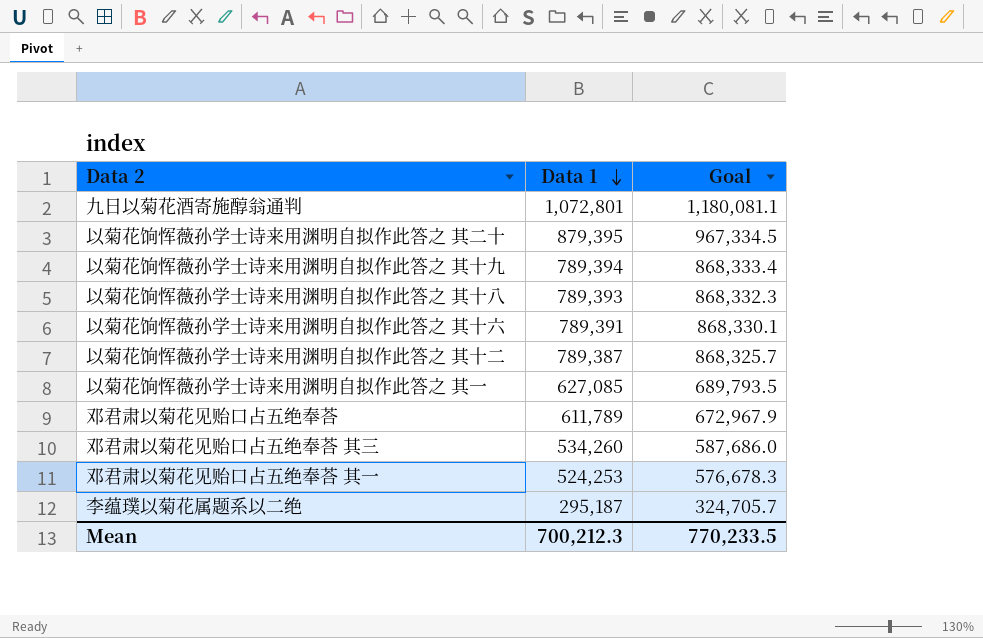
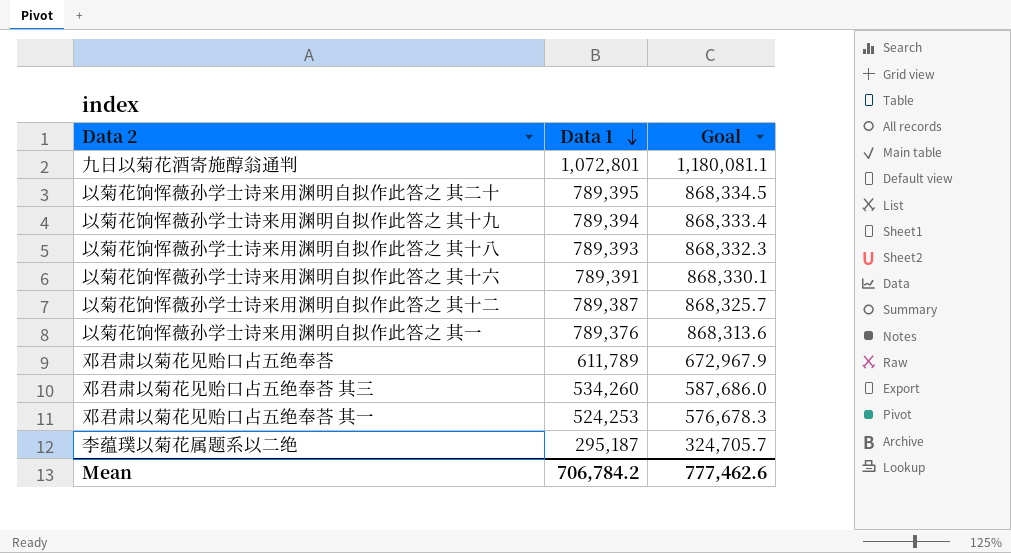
以菊花饷恽薇孙学士诗来用渊明自拟作此答之 其二十 | Data 1: 879,395 -> 789,395
以菊花饷恽薇孙学士诗来用渊明自拟作此答之 其二十 | Goal: 967,334.5 -> 868,334.5
以菊花饷恽薇孙学士诗来用渊明自拟作此答之 其一 | Data 1: 627,085 -> 789,376
以菊花饷恽薇孙学士诗来用渊明自拟作此答之 其一 | Goal: 689,793.5 -> 868,313.6
Mean | Data 1: 700,212.3 -> 706,784.2
Mean | Goal: 770,233.5 -> 777,462.6

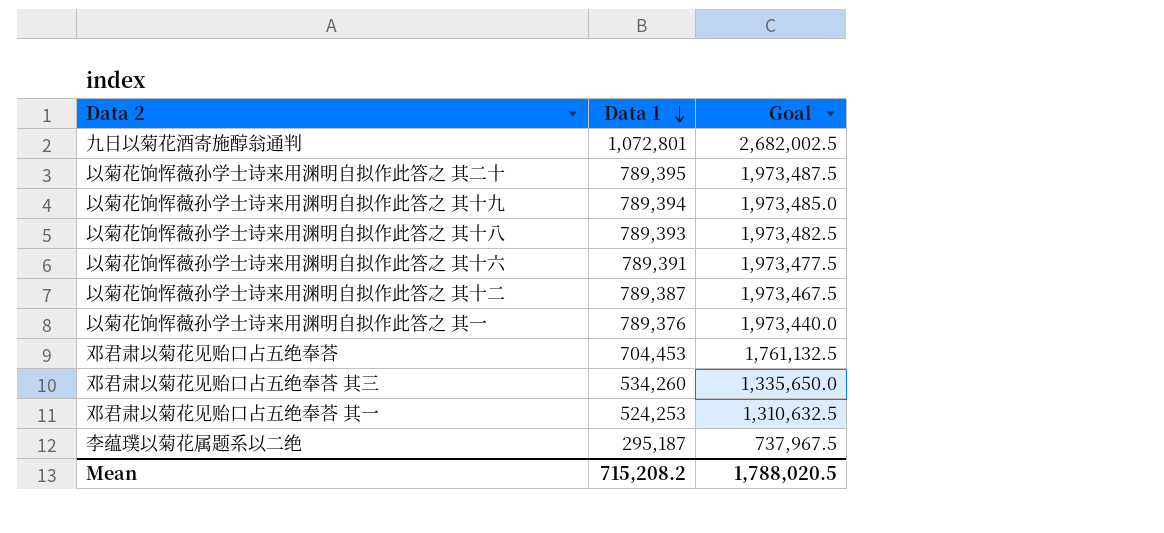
column Goal | formula: [Data 1] * 1.1 -> [Data 1] * 2.5
邓君肃以菊花见贻口占五绝奉荅 | Data 1: 611,789 -> 704,453
Mean | Data 1: 706,784.2 -> 715,208.2
Mean | Goal: 777,462.6 -> 1,788,020.5

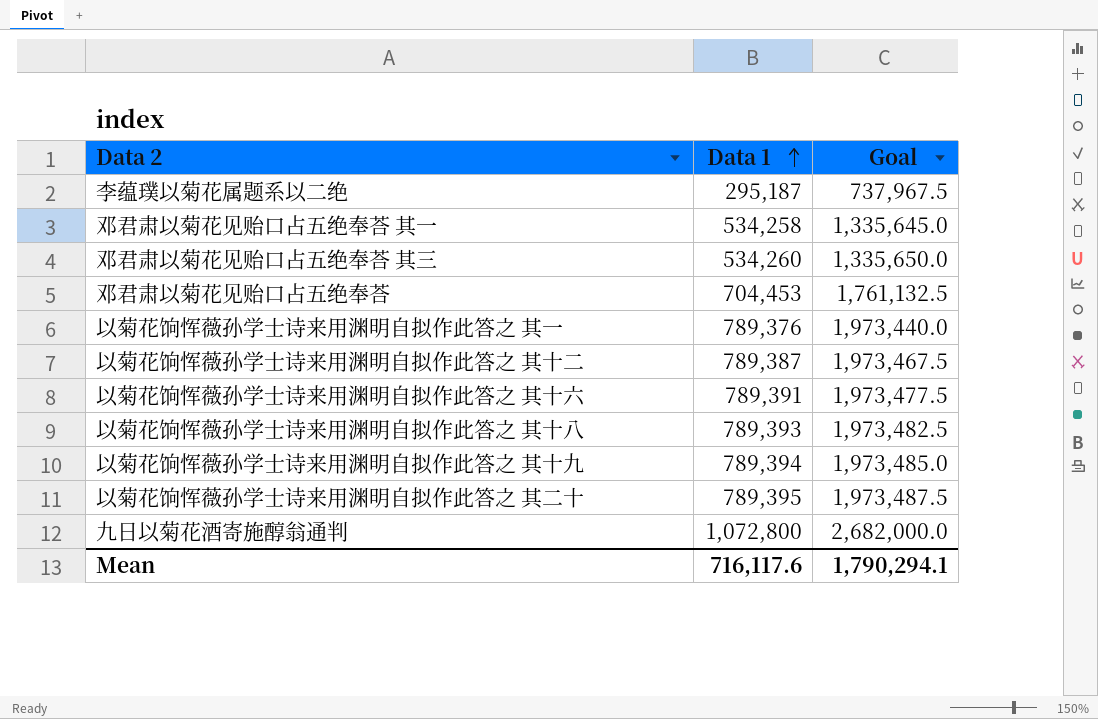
row order: Data 1 descending -> Data 1 ascending
邓君肃以菊花见贻口占五绝奉荅 其一 | Data 1: 524,253 -> 534,258
邓君肃以菊花见贻口占五绝奉荅 其一 | Goal: 1,310,632.5 -> 1,335,645.0
九日以菊花酒寄施醇翁通判 | Data 1: 1,072,801 -> 1,072,800
九日以菊花酒寄施醇翁通判 | Goal: 2,682,002.5 -> 2,682,000.0
Mean | Data 1: 715,208.2 -> 716,117.6
Mean | Goal: 1,788,020.5 -> 1,790,294.1

